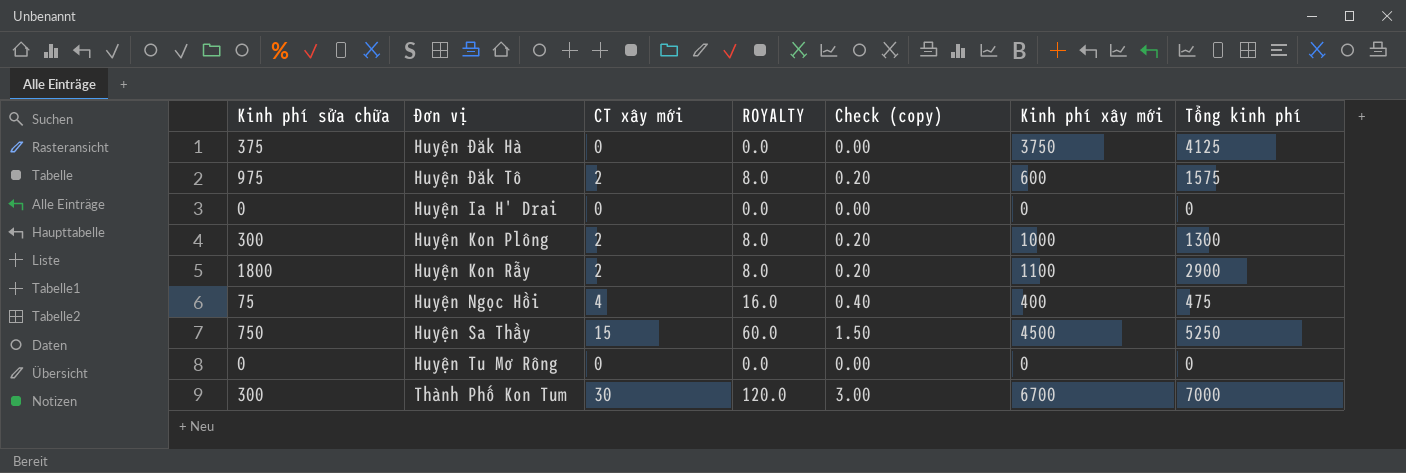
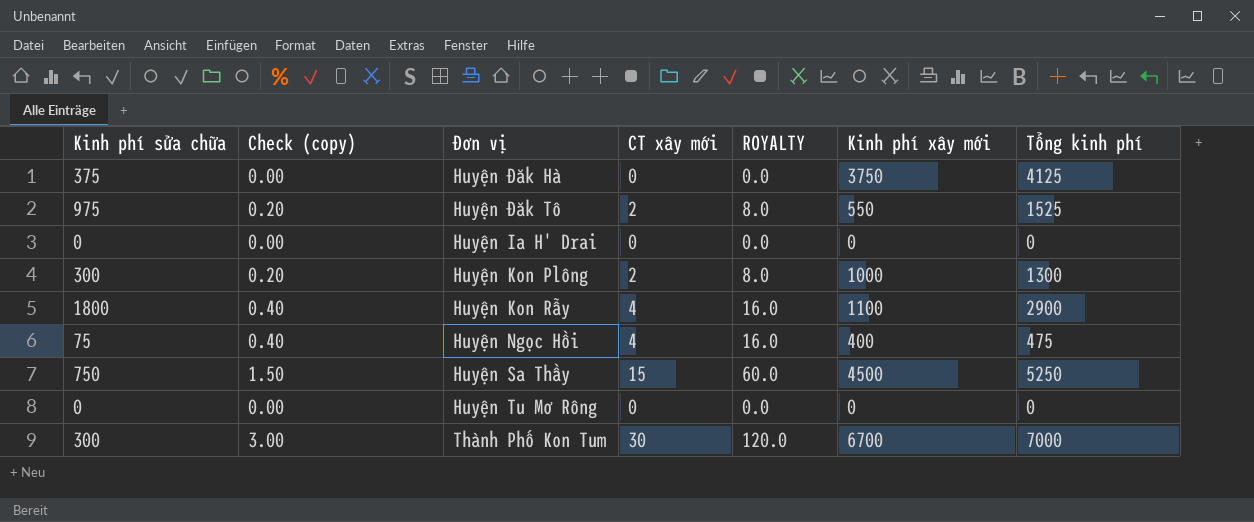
column Check (copy) | position: 5 -> 2
Huyện Đăk Tô | Kinh phí xây mới: 600 -> 550
Huyện Đăk Tô | Tổng kinh phí: 1575 -> 1525
Huyện Kon Rẫy | Check (copy): 0.20 -> 0.40
Huyện Kon Rẫy | CT xây mới: 2 -> 4
Huyện Kon Rẫy | ROYALTY: 8.0 -> 16.0

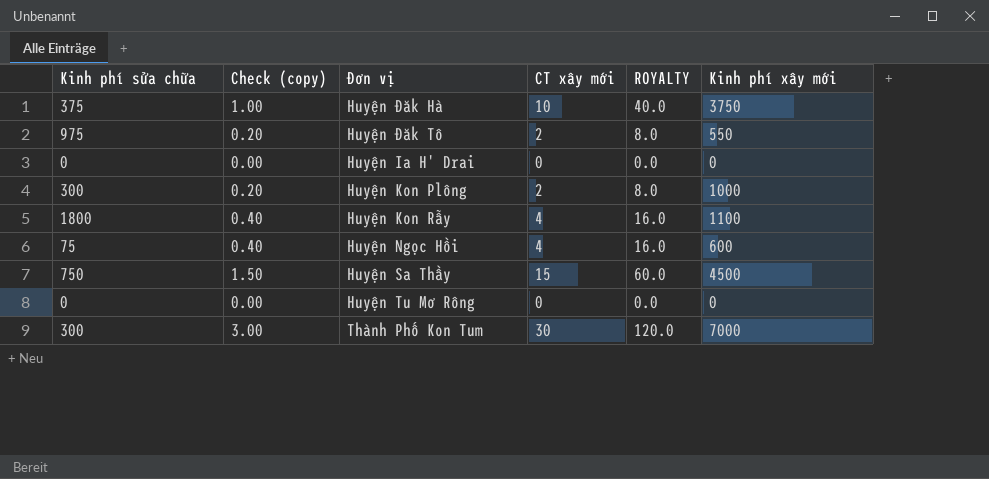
column Tổng kinh phí | formula: [Kinh phí sửa chữa] + [Kinh phí xây mới] -> none
Huyện Đăk Hà | Check (copy): 0.00 -> 1.00
Huyện Đăk Hà | CT xây mới: 0 -> 10
Huyện Đăk Hà | ROYALTY: 0.0 -> 40.0
Huyện Ngọc Hồi | Kinh phí xây mới: 400 -> 600
Thành Phố Kon Tum | Kinh phí xây mới: 6700 -> 7000

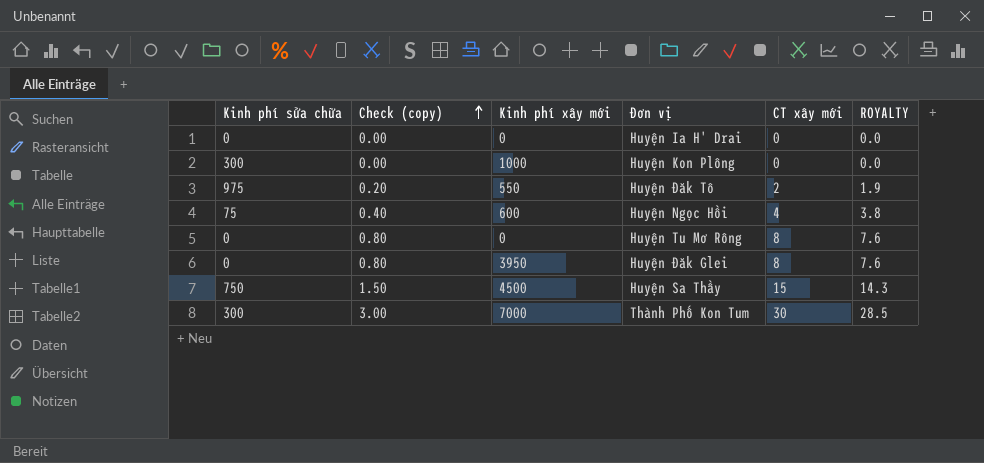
row order: none -> Check (copy) ascending
column Kinh phí xây mới | position: 6 -> 3
column ROYALTY | formula: [CT xây mới] * 4 -> [CT xây mới] * 0.95
row Huyện Đăk Hà: 375 | 1.00 | 10 | 40.0 | 3750 -> none
row Huyện Kon Rẫy: 1800 | 0.40 | 4 | 16.0 | 1100 -> none
Huyện Kon Plông | Check (copy): 0.20 -> 0.00
Huyện Kon Plông | CT xây mới: 2 -> 0
Huyện Tu Mơ Rông | Check (copy): 0.00 -> 0.80
Huyện Tu Mơ Rông | CT xây mới: 0 -> 8
row Huyện Đăk Glei: none -> 0 | 0.80 | 3950 | 8 | 7.6

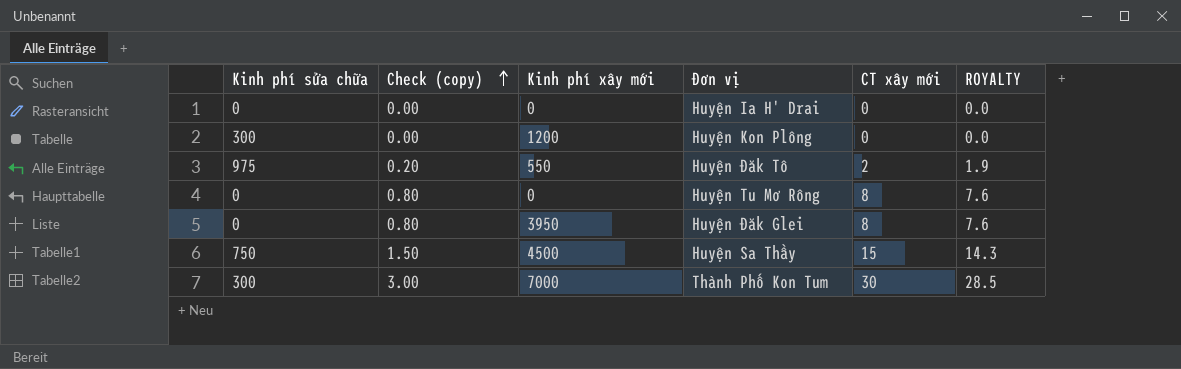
row Huyện Ngọc Hồi: 75 | 0.40 | 600 | 4 | 3.8 -> none
Huyện Kon Plông | Kinh phí xây mới: 1000 -> 1200

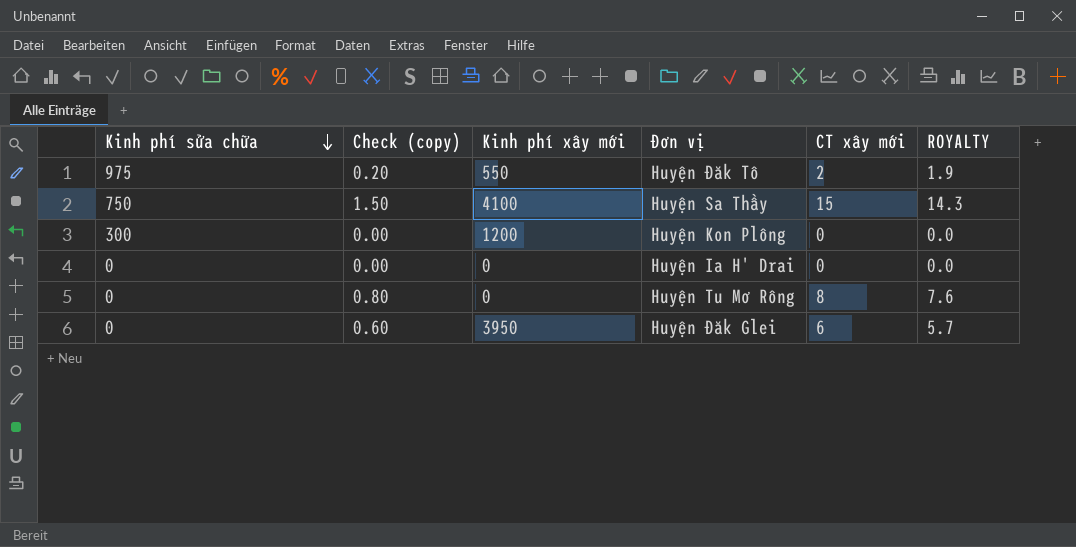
row order: Check (copy) ascending -> Kinh phí sửa chữa descending
row Thành Phố Kon Tum: 300 | 3.00 | 7000 | 30 | 28.5 -> none
Huyện Sa Thầy | Kinh phí xây mới: 4500 -> 4100
Huyện Đăk Glei | Check (copy): 0.80 -> 0.60
Huyện Đăk Glei | CT xây mới: 8 -> 6
Huyện Đăk Glei | ROYALTY: 7.6 -> 5.7

